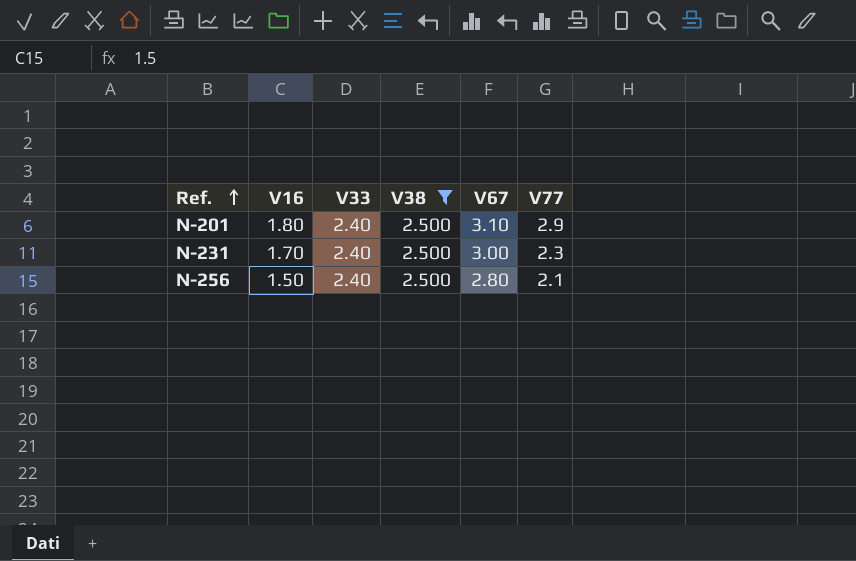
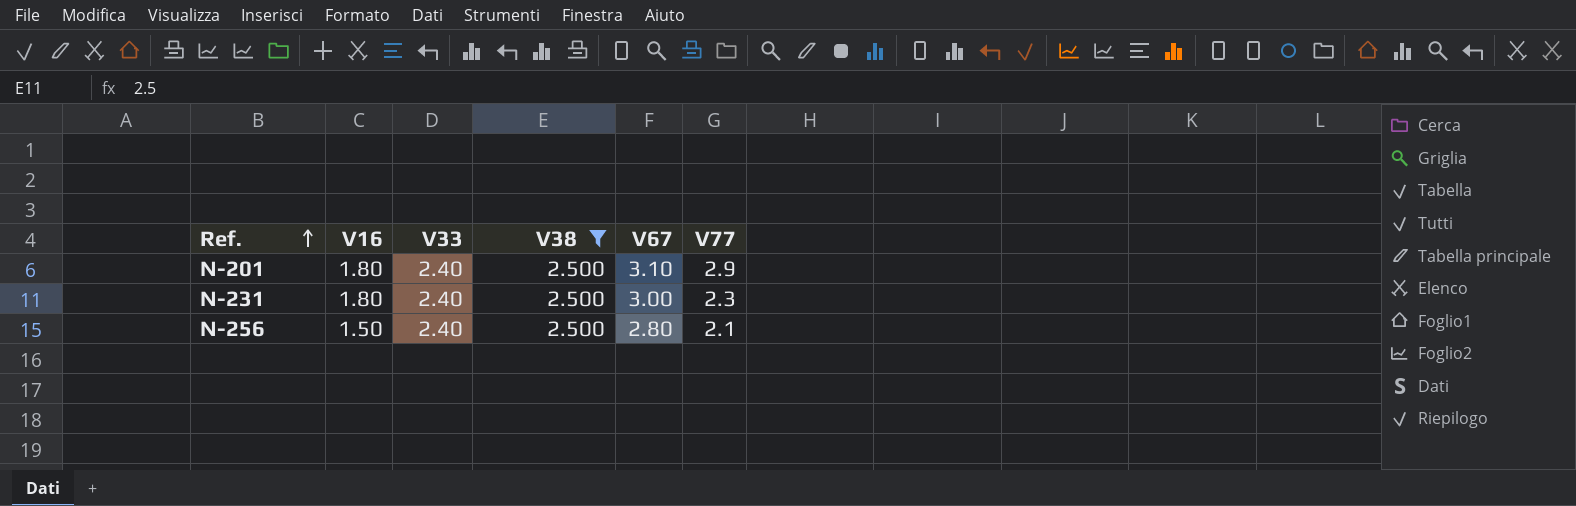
N-231 | V16: 1.70 -> 1.80

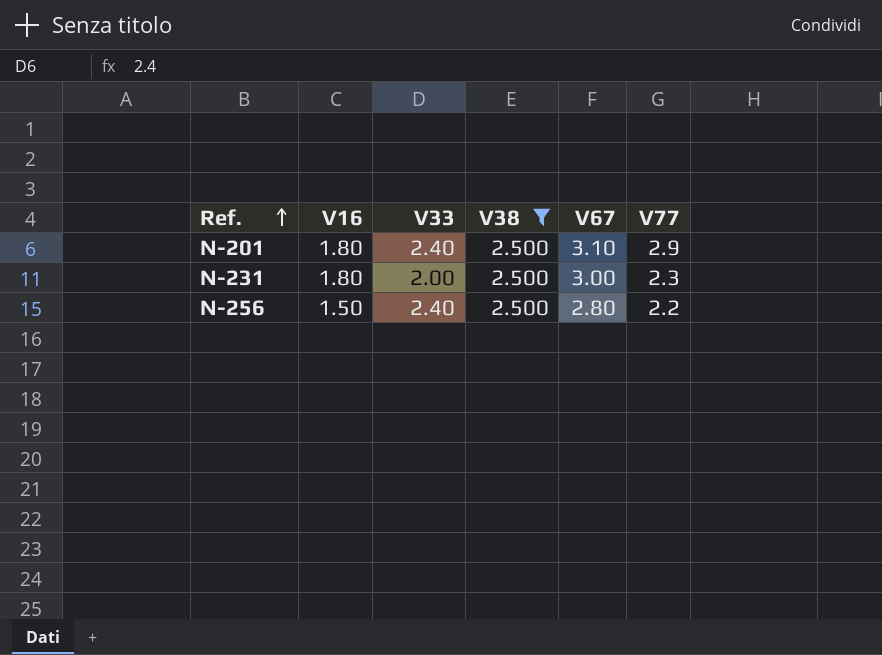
N-231 | V33: 2.40 -> 2.00
N-256 | V77: 2.1 -> 2.2

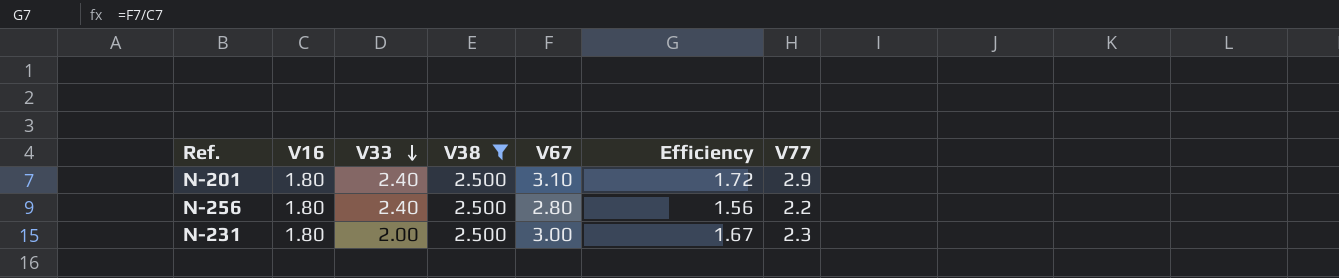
row order: Ref. ascending -> V33 descending
column Efficiency | formula: none -> [V67] / [V16]
N-256 | V16: 1.50 -> 1.80

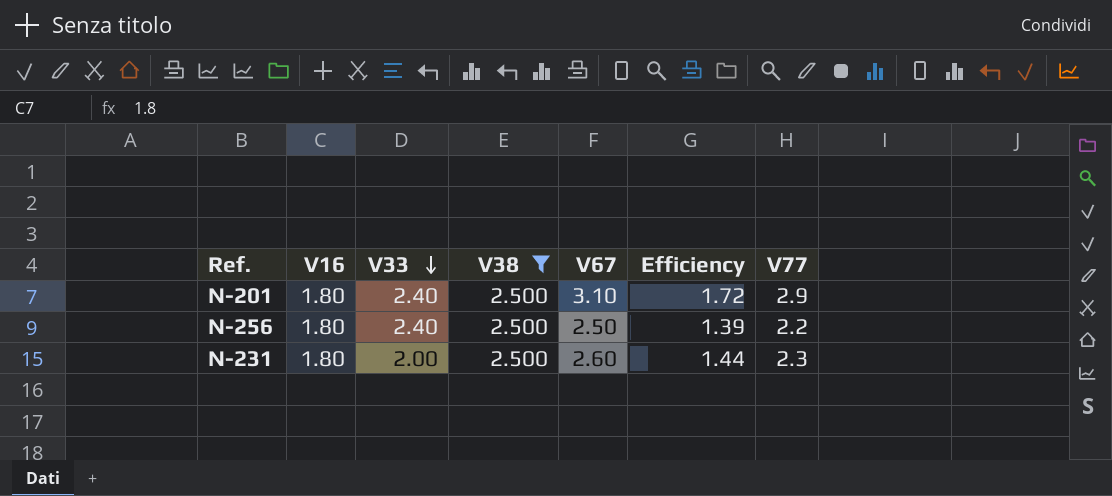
N-256 | V67: 2.80 -> 2.50
N-256 | Efficiency: 1.56 -> 1.39
N-231 | V67: 3.00 -> 2.60
N-231 | Efficiency: 1.67 -> 1.44

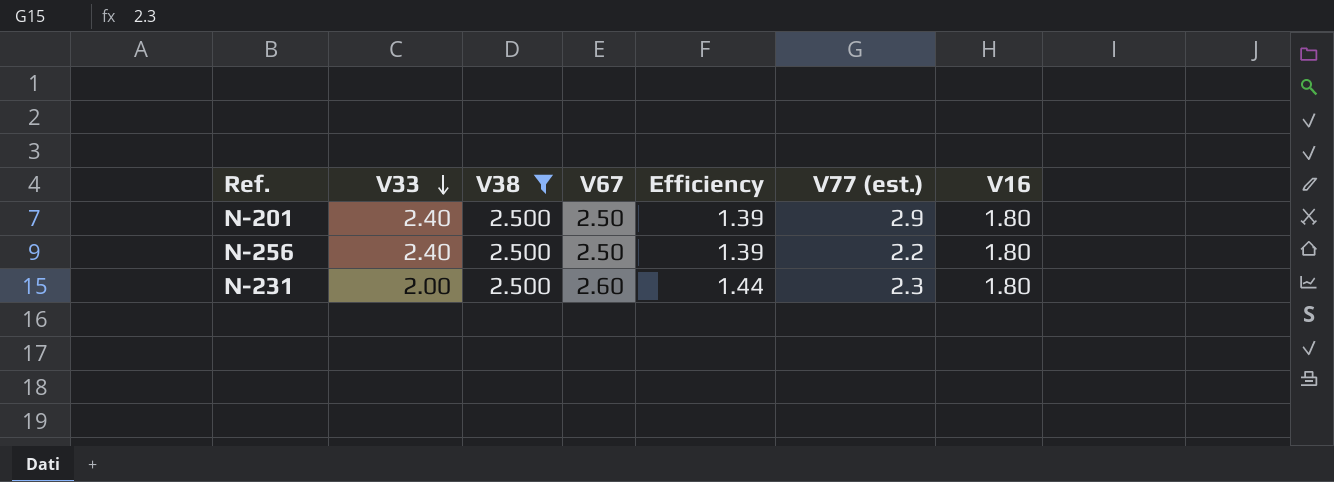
column name: V77 -> V77 (est.)
column V16 | position: 2 -> 7
N-201 | V67: 3.10 -> 2.50
N-201 | Efficiency: 1.72 -> 1.39

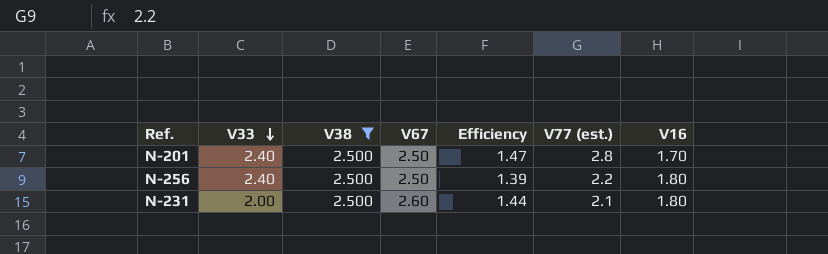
N-201 | Efficiency: 1.39 -> 1.47
N-201 | V77 (est.): 2.9 -> 2.8
N-201 | V16: 1.80 -> 1.70
N-231 | V77 (est.): 2.3 -> 2.1

